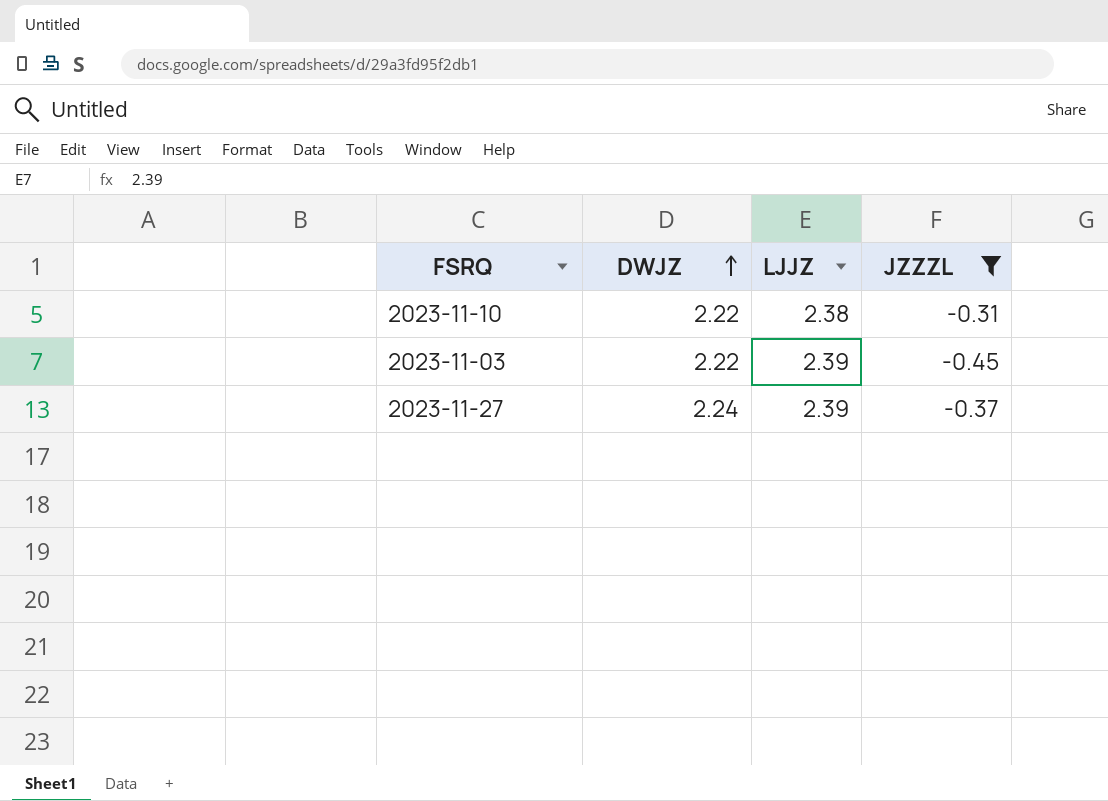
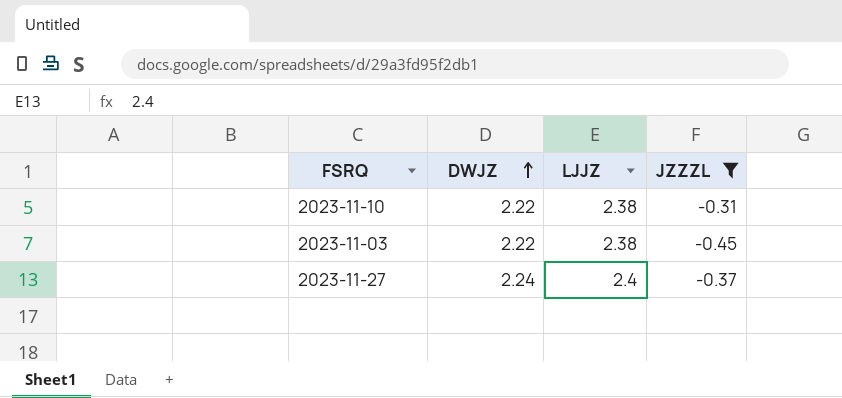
2023-11-03 | LJJZ: 2.39 -> 2.38
2023-11-27 | LJJZ: 2.39 -> 2.4

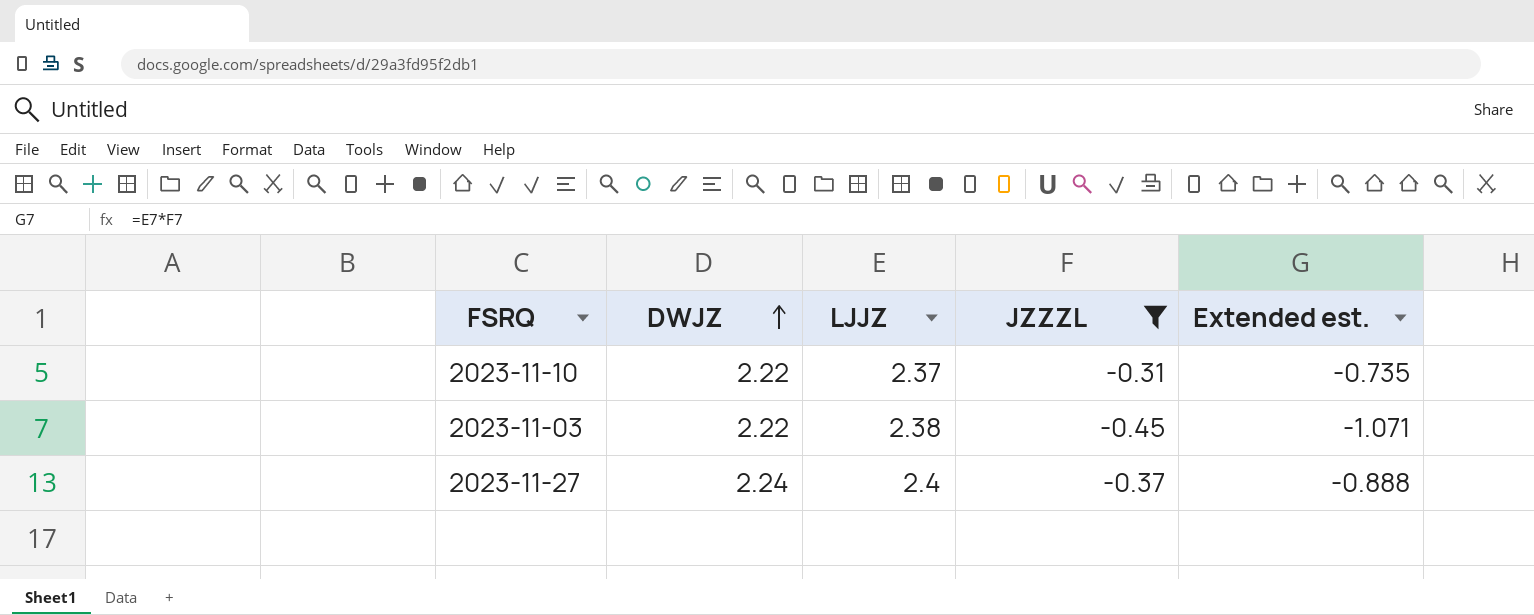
column Extended est. | formula: none -> [LJJZ] * [JZZZL]
2023-11-10 | LJJZ: 2.38 -> 2.37

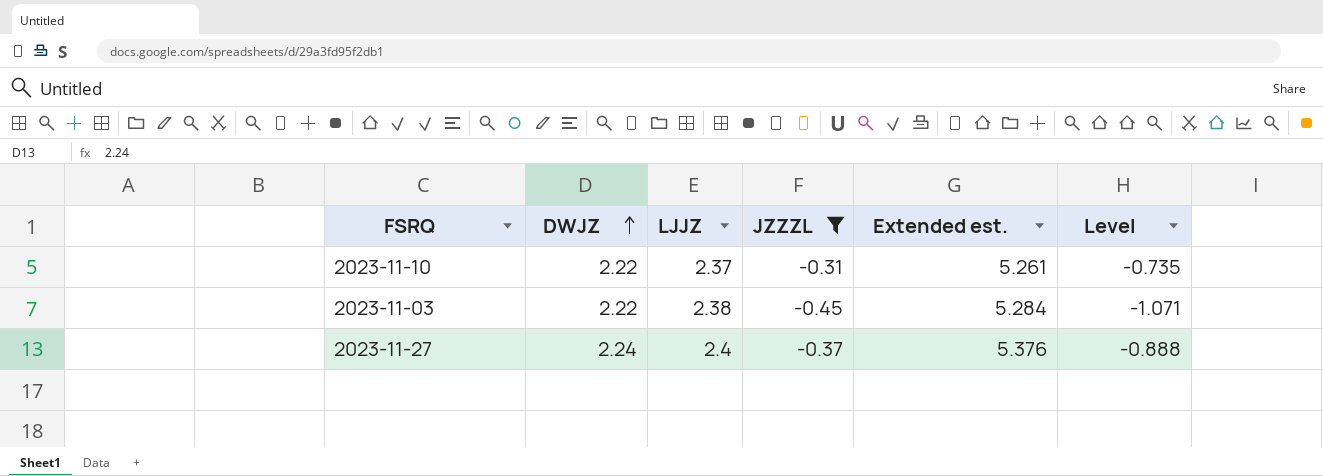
column Extended est. | formula: [LJJZ] * [JZZZL] -> [DWJZ] * [LJJZ]
column Level | formula: none -> [LJJZ] * [JZZZL]

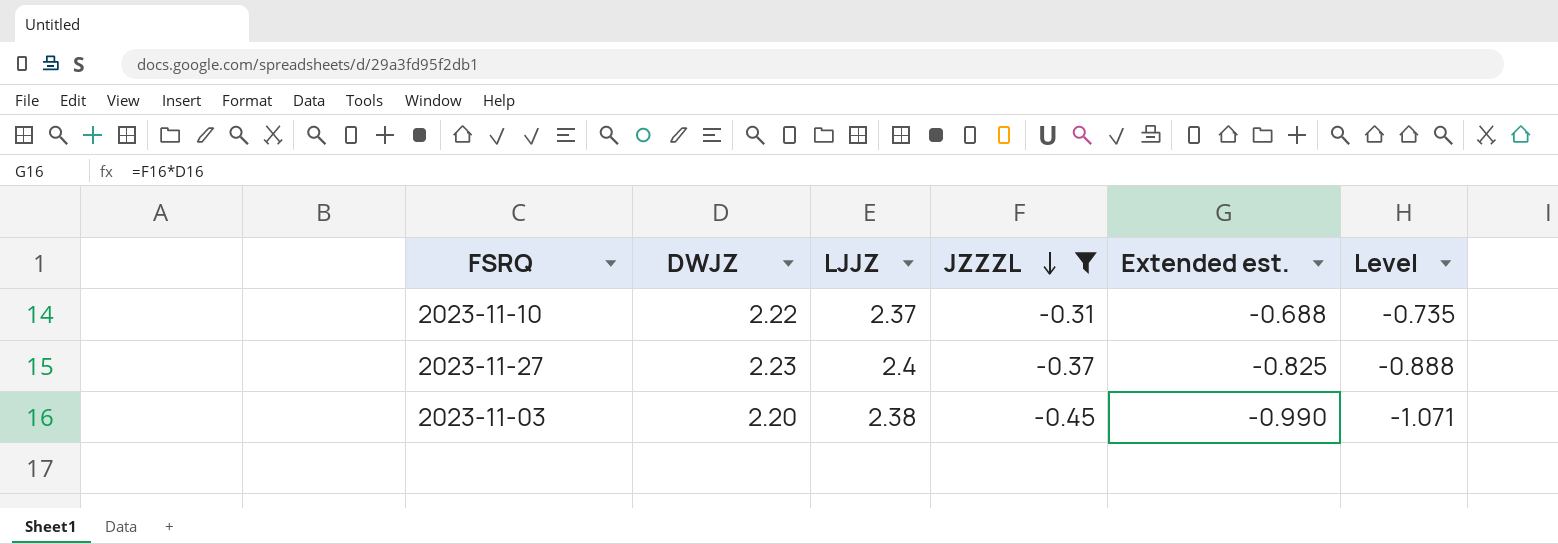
row order: DWJZ ascending -> JZZZL descending
column Extended est. | formula: [DWJZ] * [LJJZ] -> [DWJZ] * [JZZZL]
2023-11-27 | DWJZ: 2.24 -> 2.23
2023-11-03 | DWJZ: 2.22 -> 2.20

